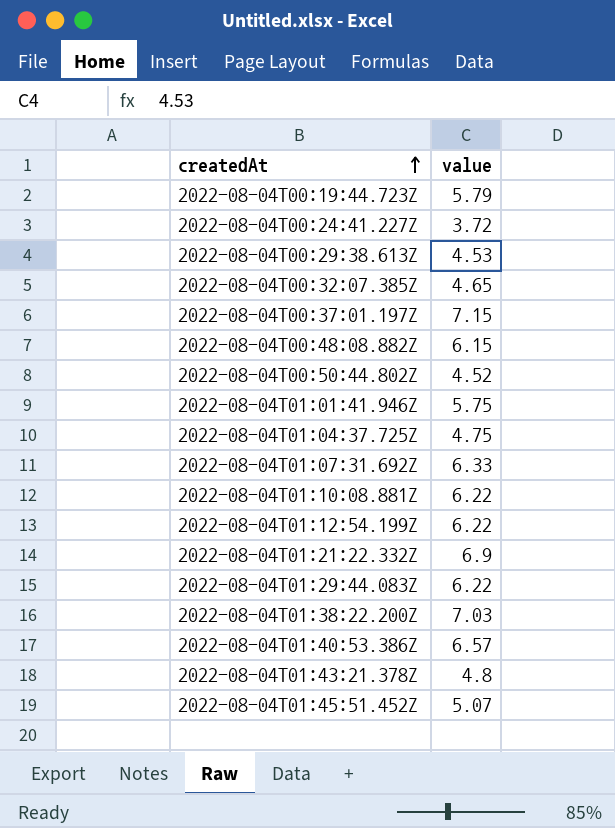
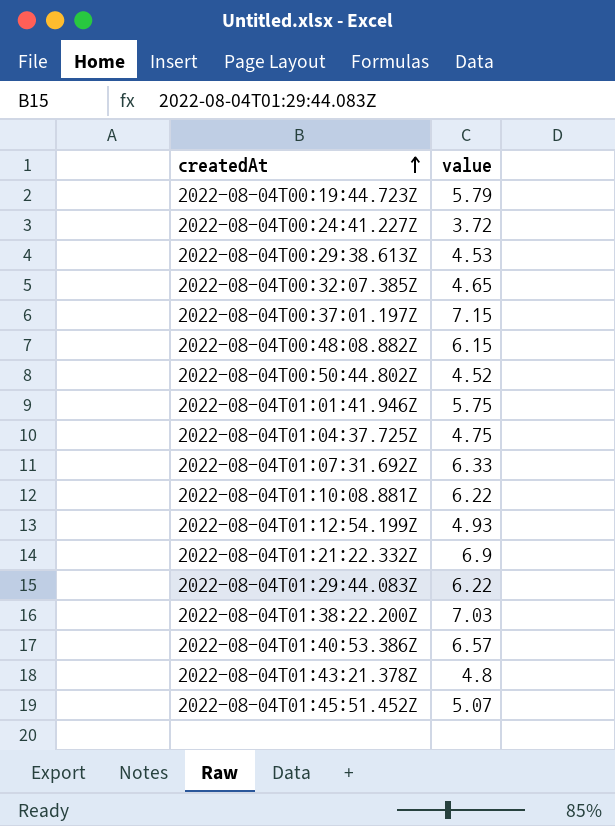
2022-08-04T01:12:54.199Z | value: 6.22 -> 4.93

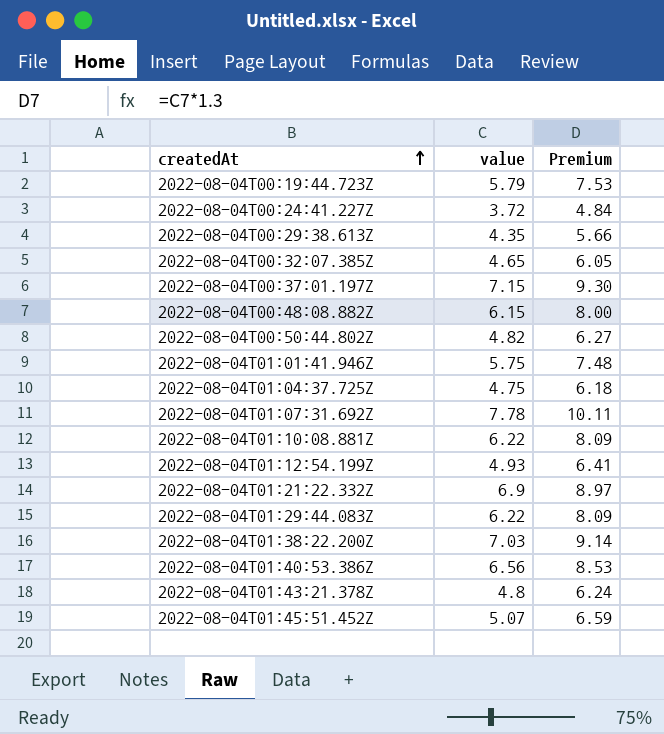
column Premium | formula: none -> [value] * 1.3
2022-08-04T00:29:38.613Z | value: 4.53 -> 4.35
2022-08-04T00:50:44.802Z | value: 4.52 -> 4.82
2022-08-04T01:07:31.692Z | value: 6.33 -> 7.78
2022-08-04T01:40:53.386Z | value: 6.57 -> 6.56

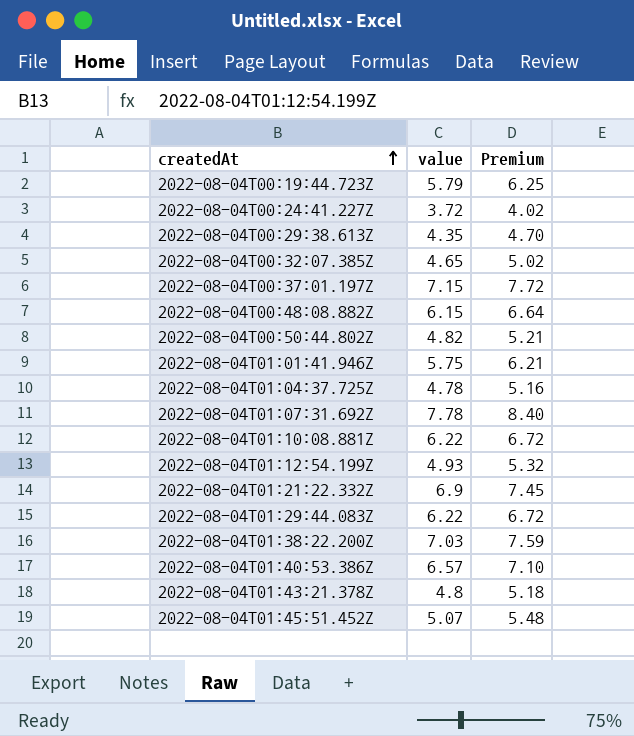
column Premium | formula: [value] * 1.3 -> [value] * 1.08
2022-08-04T01:04:37.725Z | value: 4.75 -> 4.78
2022-08-04T01:40:53.386Z | value: 6.56 -> 6.57

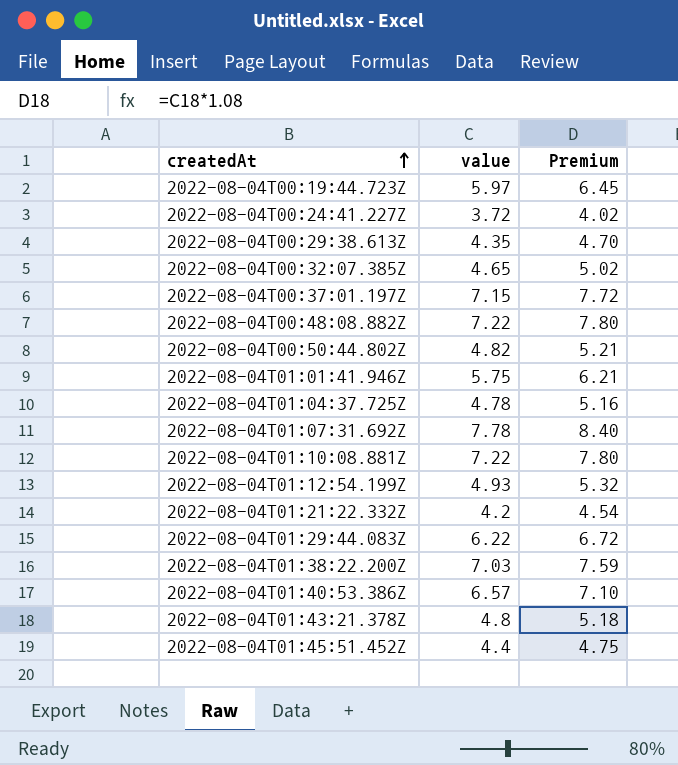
2022-08-04T00:19:44.723Z | value: 5.79 -> 5.97
2022-08-04T00:19:44.723Z | Premium: 6.25 -> 6.45
2022-08-04T00:48:08.882Z | value: 6.15 -> 7.22
2022-08-04T00:48:08.882Z | Premium: 6.64 -> 7.80
2022-08-04T01:10:08.881Z | value: 6.22 -> 7.22
2022-08-04T01:10:08.881Z | Premium: 6.72 -> 7.80
2022-08-04T01:21:22.332Z | value: 6.9 -> 4.2
2022-08-04T01:21:22.332Z | Premium: 7.45 -> 4.54
2022-08-04T01:45:51.452Z | value: 5.07 -> 4.4
2022-08-04T01:45:51.452Z | Premium: 5.48 -> 4.75

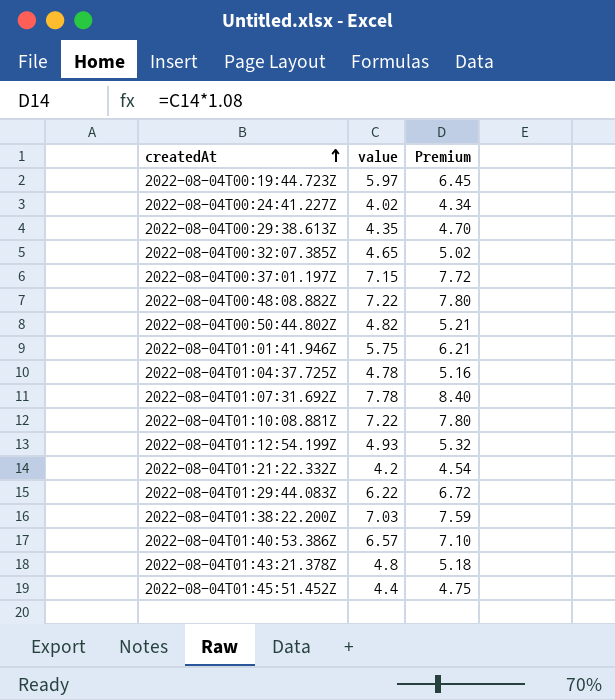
2022-08-04T00:24:41.227Z | value: 3.72 -> 4.02
2022-08-04T00:24:41.227Z | Premium: 4.02 -> 4.34

